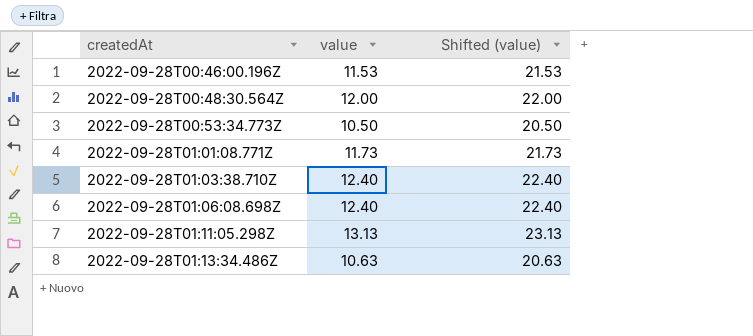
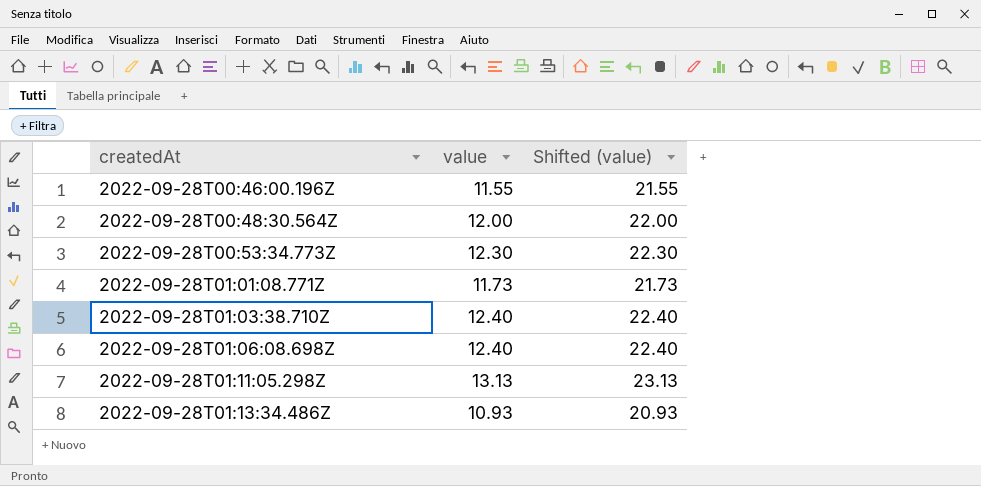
2022-09-28T00:46:00.196Z | value: 11.53 -> 11.55
2022-09-28T00:46:00.196Z | Shifted (value): 21.53 -> 21.55
2022-09-28T00:53:34.773Z | value: 10.50 -> 12.30
2022-09-28T00:53:34.773Z | Shifted (value): 20.50 -> 22.30
2022-09-28T01:13:34.486Z | value: 10.63 -> 10.93
2022-09-28T01:13:34.486Z | Shifted (value): 20.63 -> 20.93

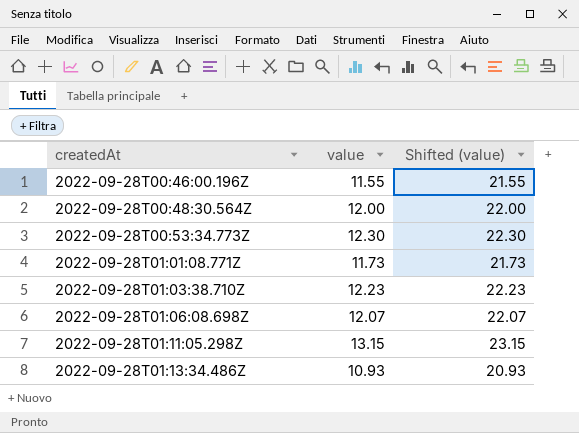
2022-09-28T01:03:38.710Z | value: 12.40 -> 12.23
2022-09-28T01:03:38.710Z | Shifted (value): 22.40 -> 22.23
2022-09-28T01:06:08.698Z | value: 12.40 -> 12.07
2022-09-28T01:06:08.698Z | Shifted (value): 22.40 -> 22.07
2022-09-28T01:11:05.298Z | value: 13.13 -> 13.15
2022-09-28T01:11:05.298Z | Shifted (value): 23.13 -> 23.15

